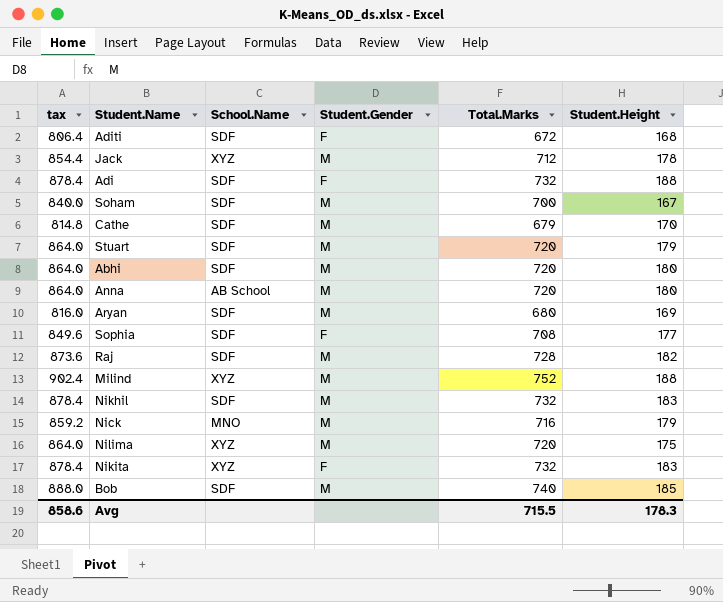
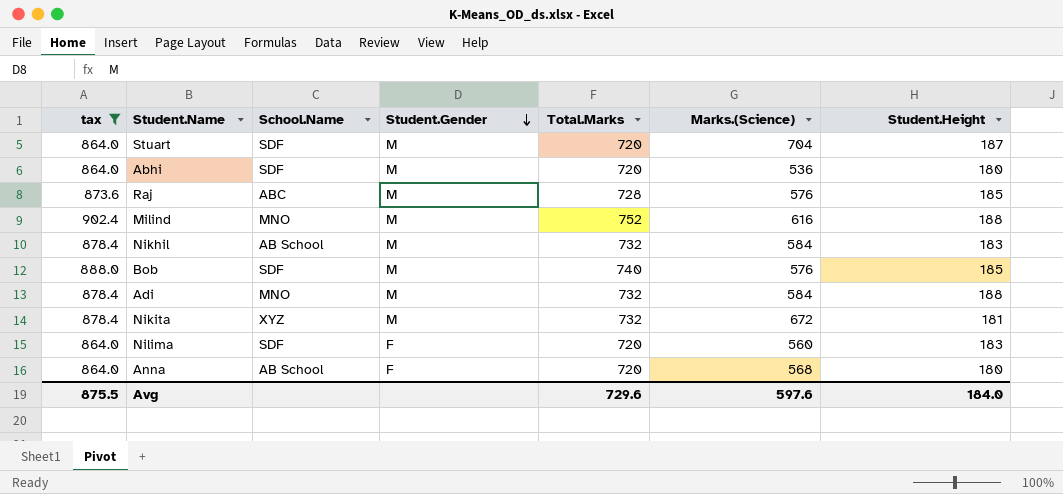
filter: none -> tax >= 864.0
row order: none -> Student.Gender descending
column Marks.(Science) | position: none -> 6
Stuart | Student.Height: 179 -> 187
Raj | School.Name: SDF -> ABC
Raj | Student.Height: 182 -> 185
Milind | School.Name: XYZ -> MNO
Nikhil | School.Name: SDF -> AB School
Adi | School.Name: SDF -> MNO
Adi | Student.Gender: F -> M
Nikita | Student.Gender: F -> M
Nikita | Student.Height: 183 -> 181
Nilima | School.Name: XYZ -> SDF
Nilima | Student.Gender: M -> F
Nilima | Student.Height: 175 -> 183
Anna | Student.Gender: M -> F
Avg | tax: 858.6 -> 875.5
Avg | Total.Marks: 715.5 -> 729.6
Avg | Student.Height: 178.3 -> 184.0

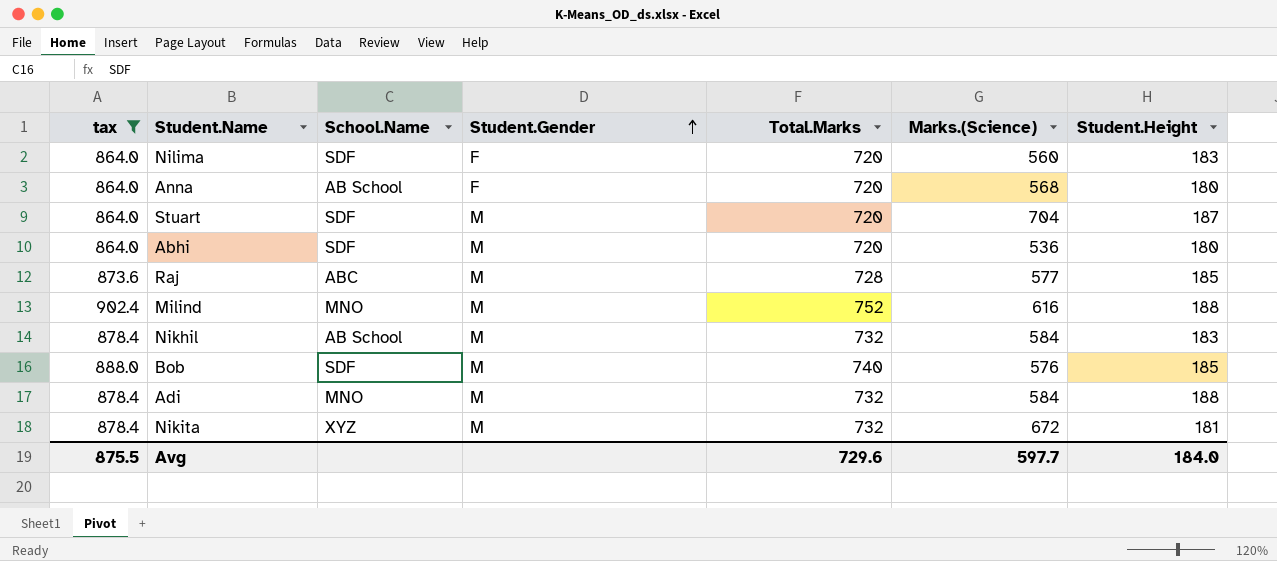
row order: Student.Gender descending -> Student.Gender ascending
Raj | Marks.(Science): 576 -> 577
Avg | Marks.(Science): 597.6 -> 597.7

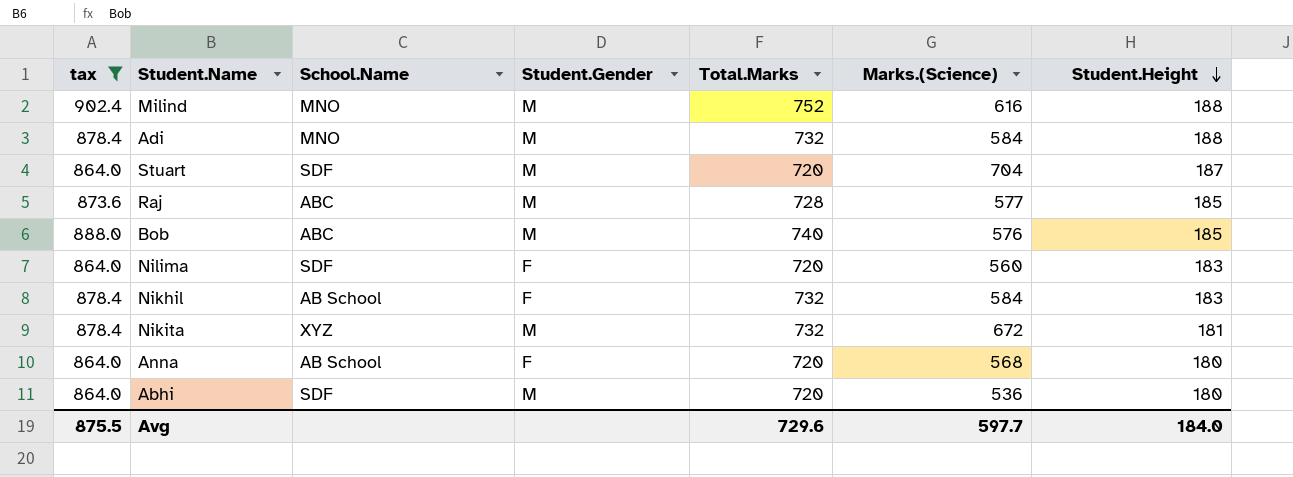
row order: Student.Gender ascending -> Student.Height descending
Bob | School.Name: SDF -> ABC
Nikhil | Student.Gender: M -> F

